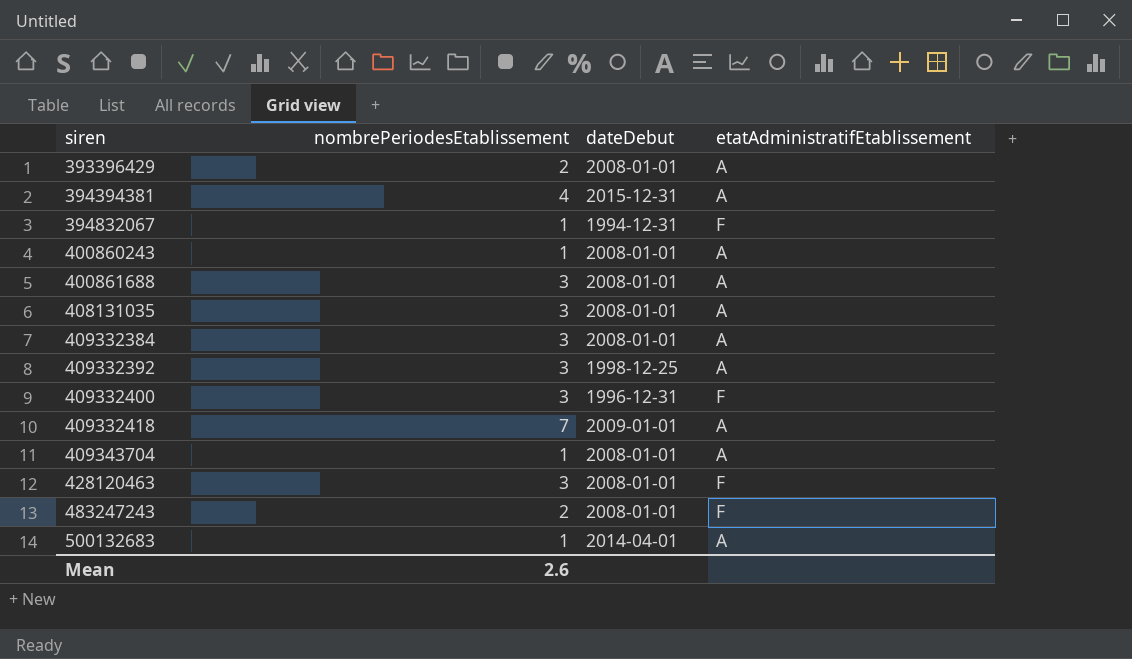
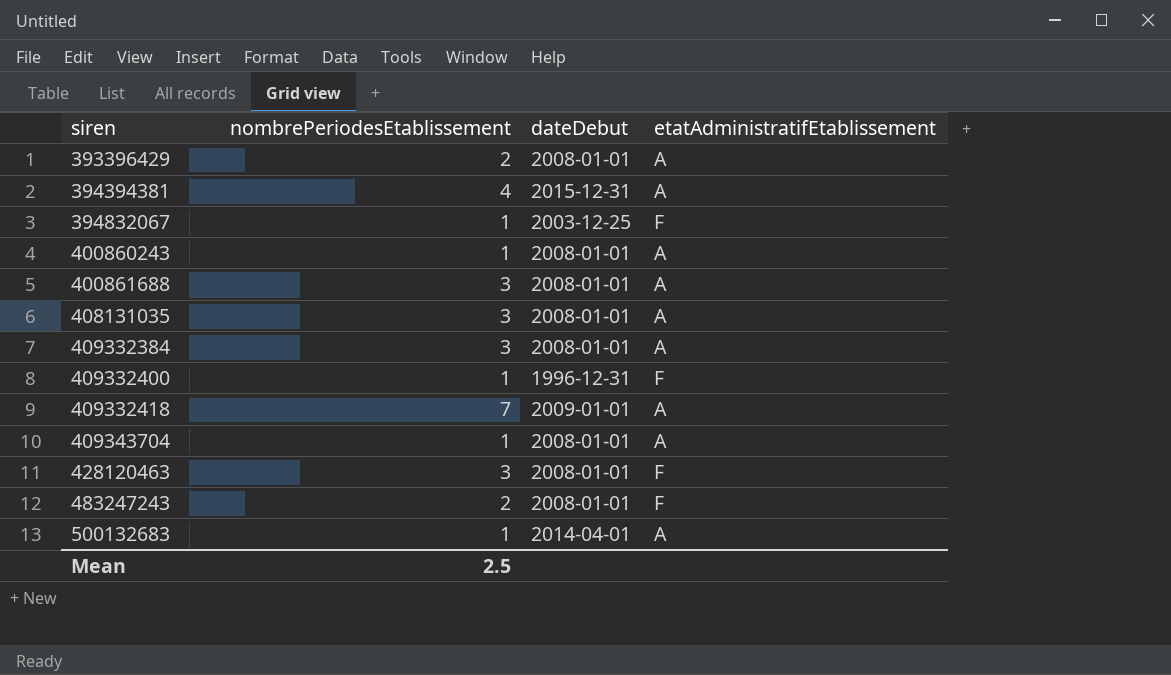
row 409332392: 3 | 1998-12-25 | A -> none
394832067 | dateDebut: 1994-12-31 -> 2003-12-25
409332400 | nombrePeriodesEtablissement: 3 -> 1
Mean | nombrePeriodesEtablissement: 2.6 -> 2.5

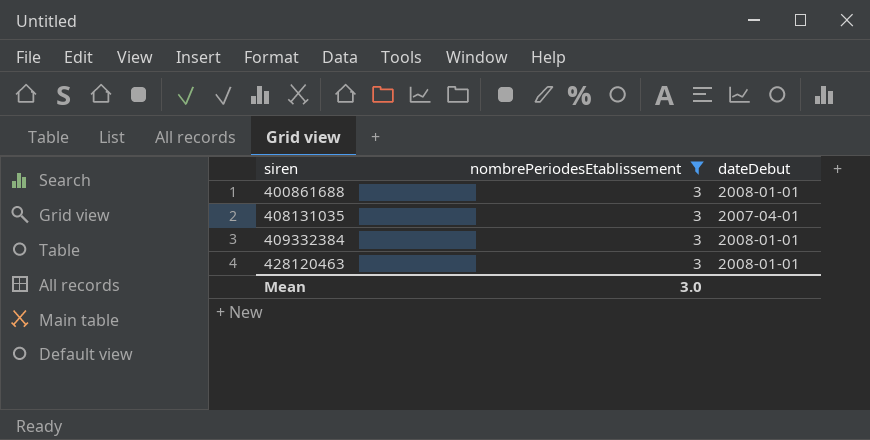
filter: none -> nombrePeriodesEtablissement = 3
column etatAdministratifEtablissement | position: 4 -> none
408131035 | dateDebut: 2008-01-01 -> 2007-04-01
Mean | nombrePeriodesEtablissement: 2.5 -> 3.0

